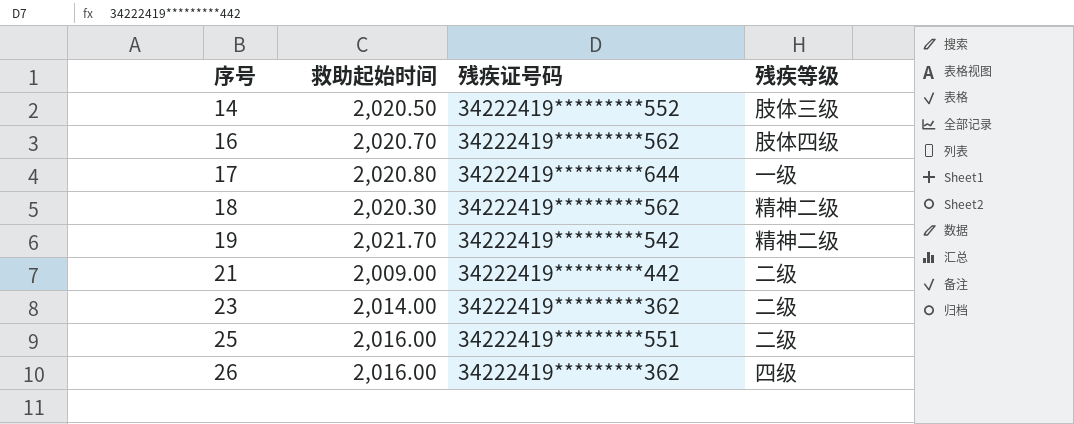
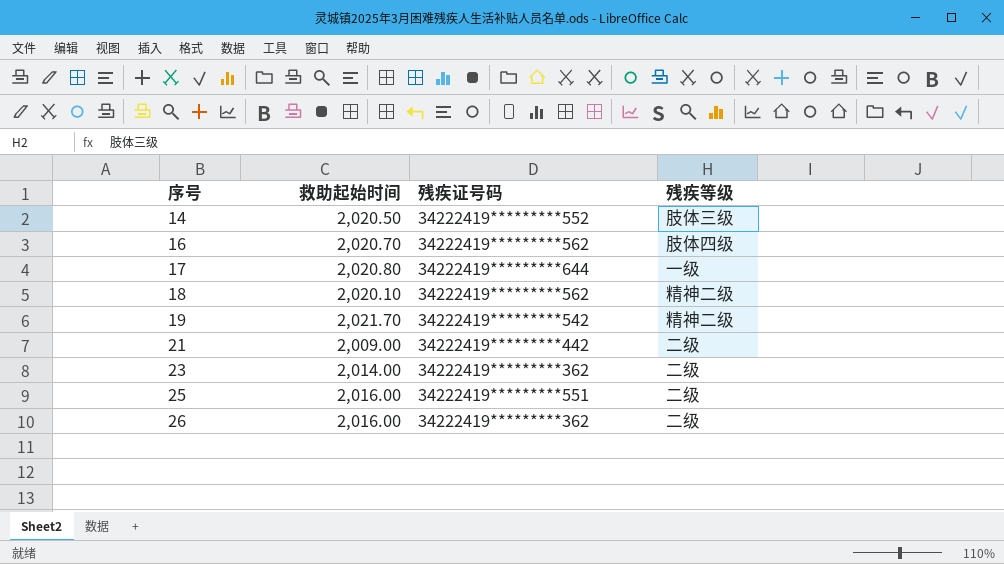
18 | 救助起始时间: 2,020.30 -> 2,020.10
26 | 残疾等级: 四级 -> 二级

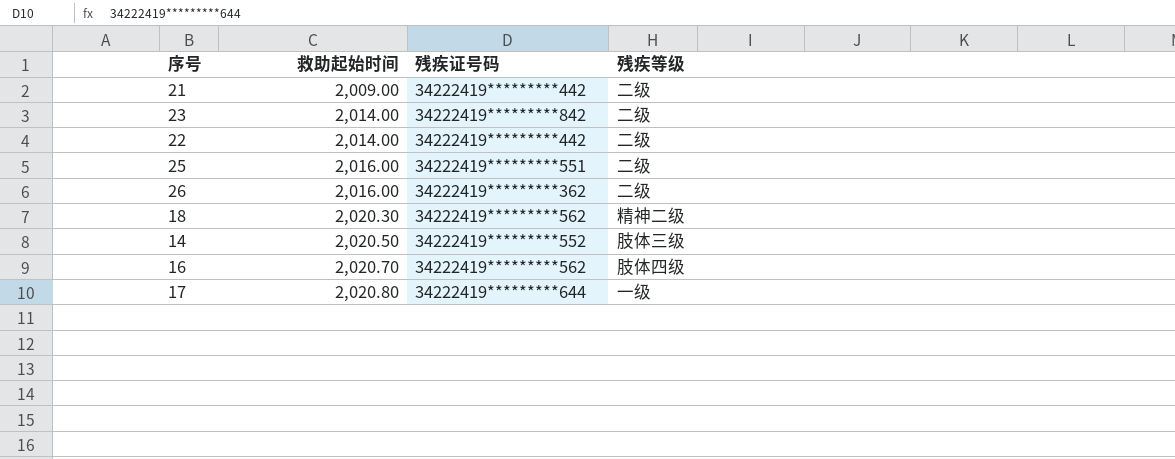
row order: 序号 ascending -> 救助起始时间 ascending
row 19: 2,021.70 | 34222419*********542 | 精神二级 -> none
23 | 残疾证号码: 34222419*********362 -> 34222419*********842
row 22: none -> 2,014.00 | 34222419*********442 | 二级
18 | 救助起始时间: 2,020.10 -> 2,020.30

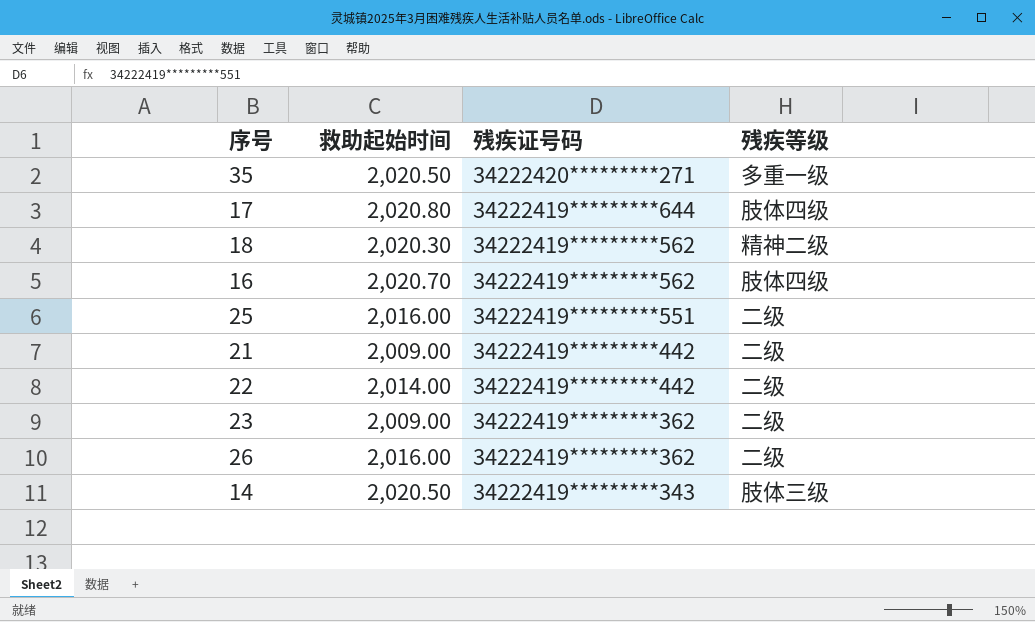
row order: 救助起始时间 ascending -> 残疾证号码 descending
row 35: none -> 2,020.50 | 34222420*********271 | 多重一级
17 | 残疾等级: 一级 -> 肢体四级
23 | 救助起始时间: 2,014.00 -> 2,009.00
23 | 残疾证号码: 34222419*********842 -> 34222419*********362
14 | 残疾证号码: 34222419*********552 -> 34222419*********343

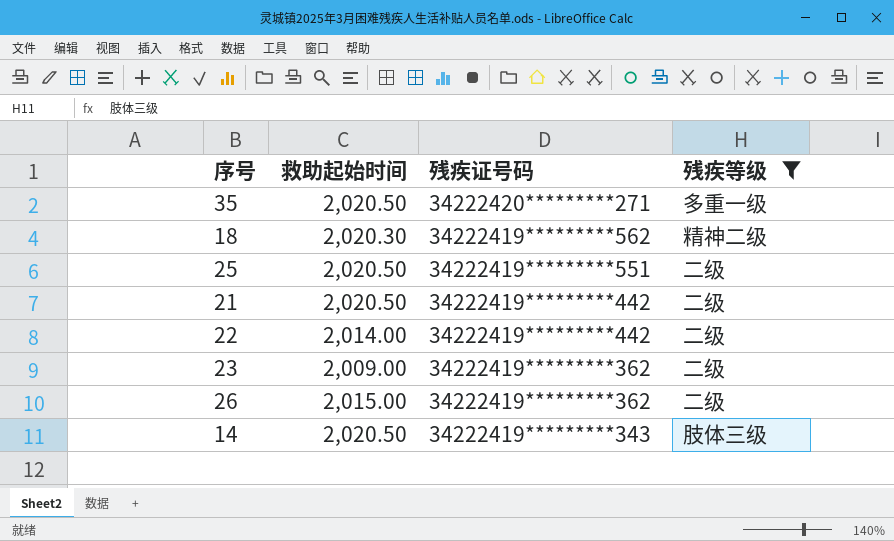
filter: none -> 残疾等级 != 肢体四级
25 | 救助起始时间: 2,016.00 -> 2,020.50
21 | 救助起始时间: 2,009.00 -> 2,020.50
26 | 救助起始时间: 2,016.00 -> 2,015.00

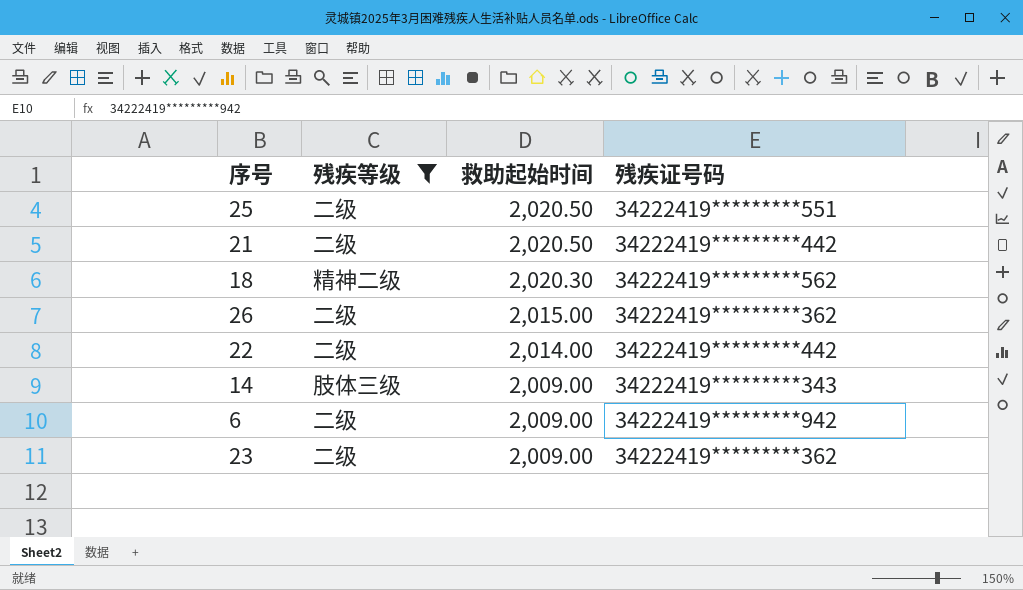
row order: 残疾证号码 descending -> 救助起始时间 descending
column 残疾等级 | position: 4 -> 2
row 35: 2,020.50 | 34222420*********271 | 多重一级 -> none
14 | 救助起始时间: 2,020.50 -> 2,009.00
row 6: none -> 二级 | 2,009.00 | 34222419*********942

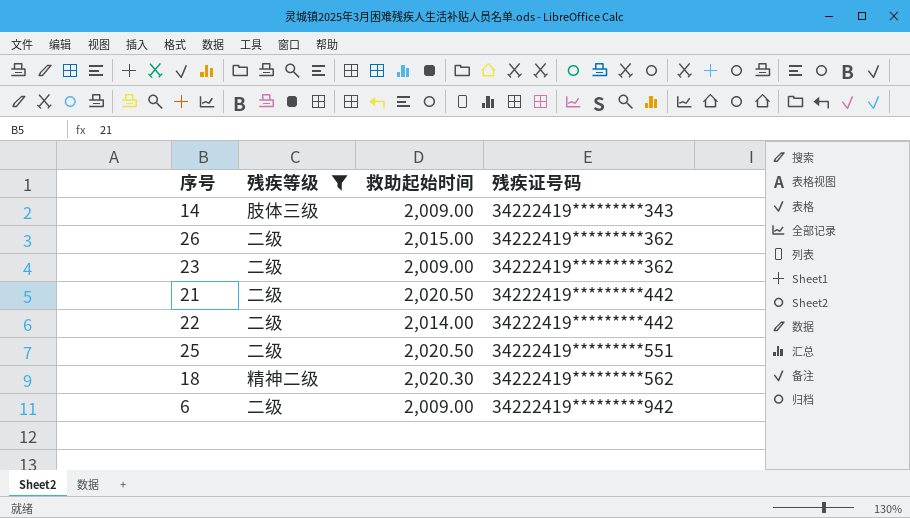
row order: 救助起始时间 descending -> 残疾证号码 ascending

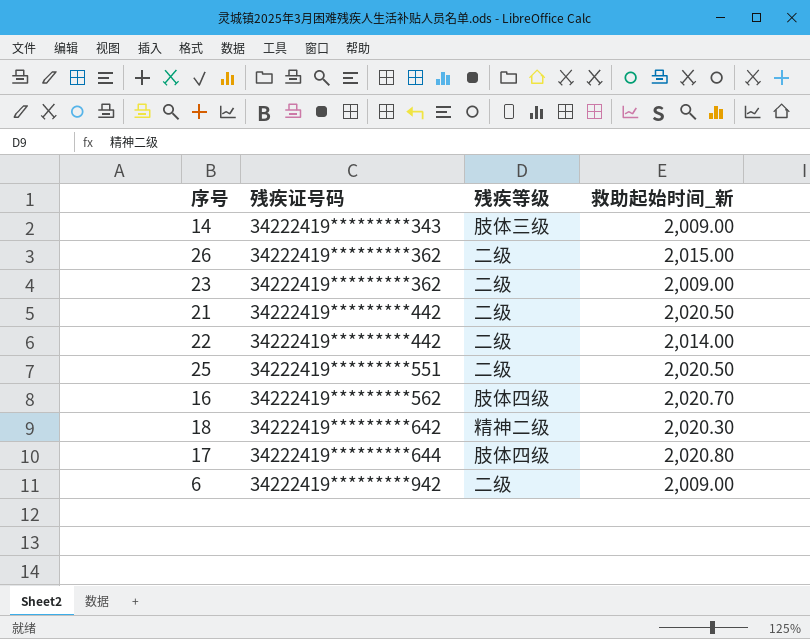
filter: 残疾等级 != 肢体四级 -> none
column 残疾证号码 | position: 4 -> 2
column name: 救助起始时间 -> 救助起始时间_新
18 | 残疾证号码: 34222419*********562 -> 34222419*********642

